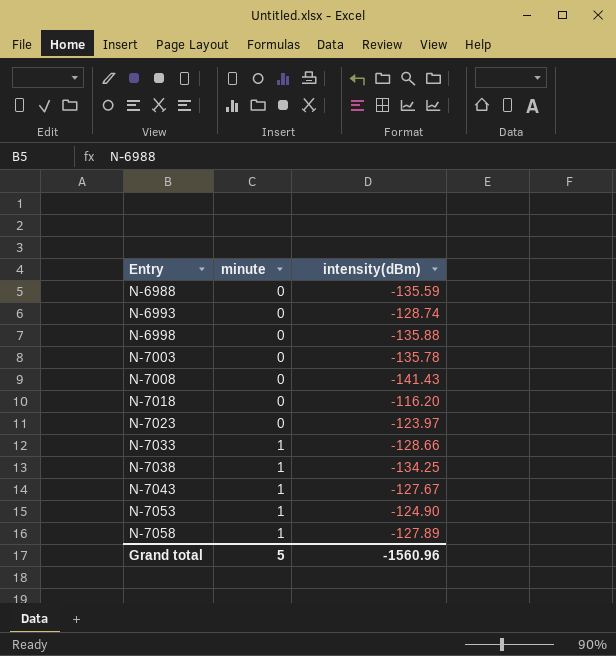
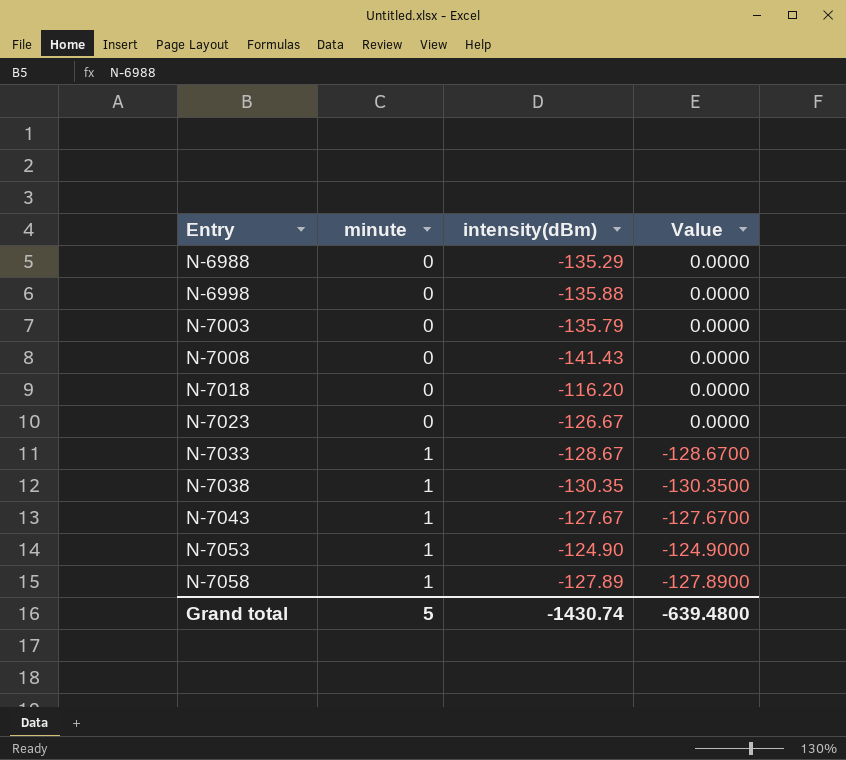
column Value | formula: none -> [minute] * [intensity(dBm)]
row N-6993: 0 | -128.74 -> none
N-6988 | intensity(dBm): -135.59 -> -135.29
N-7003 | intensity(dBm): -135.78 -> -135.79
N-7023 | intensity(dBm): -123.97 -> -126.67
N-7033 | intensity(dBm): -128.66 -> -128.67
N-7038 | intensity(dBm): -134.25 -> -130.35
Grand total | intensity(dBm): -1560.96 -> -1430.74

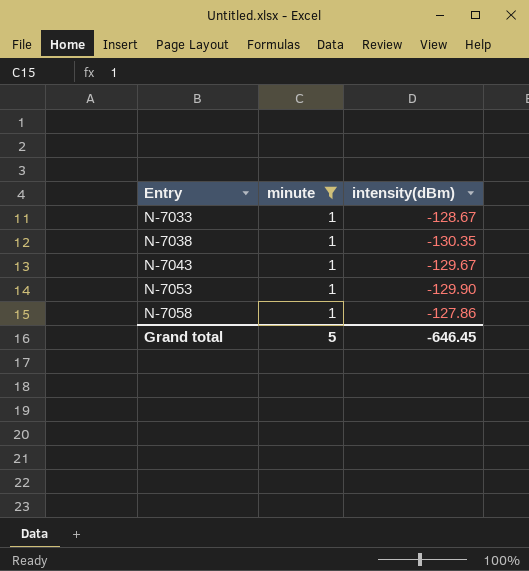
filter: none -> minute = 1
column Value | formula: [minute] * [intensity(dBm)] -> none
N-7043 | intensity(dBm): -127.67 -> -129.67
N-7053 | intensity(dBm): -124.90 -> -129.90
N-7058 | intensity(dBm): -127.89 -> -127.86
Grand total | intensity(dBm): -1430.74 -> -646.45

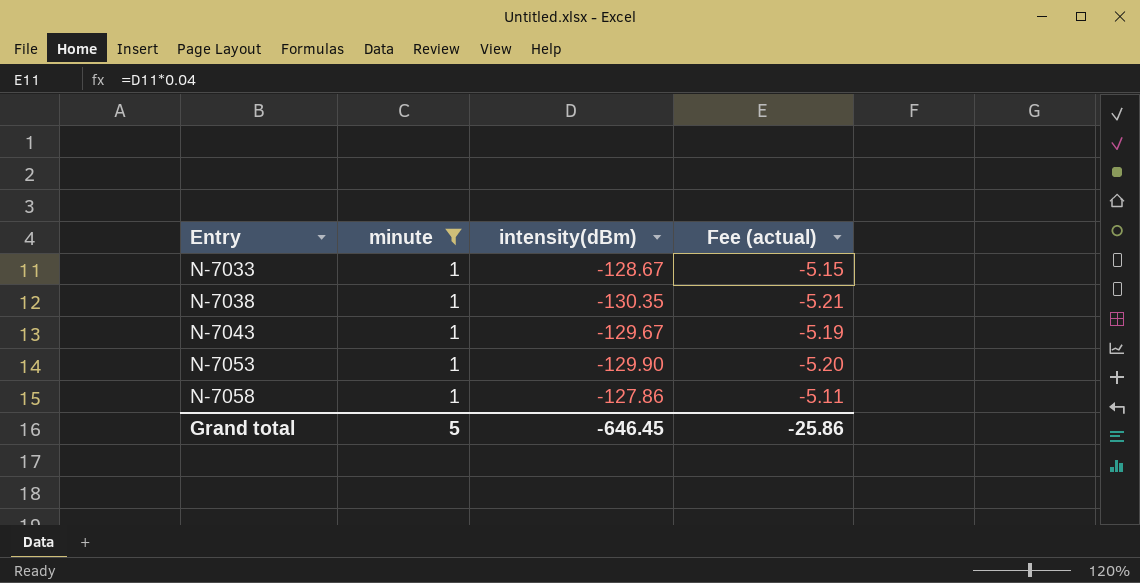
column Fee (actual) | formula: none -> [intensity(dBm)] * 0.04

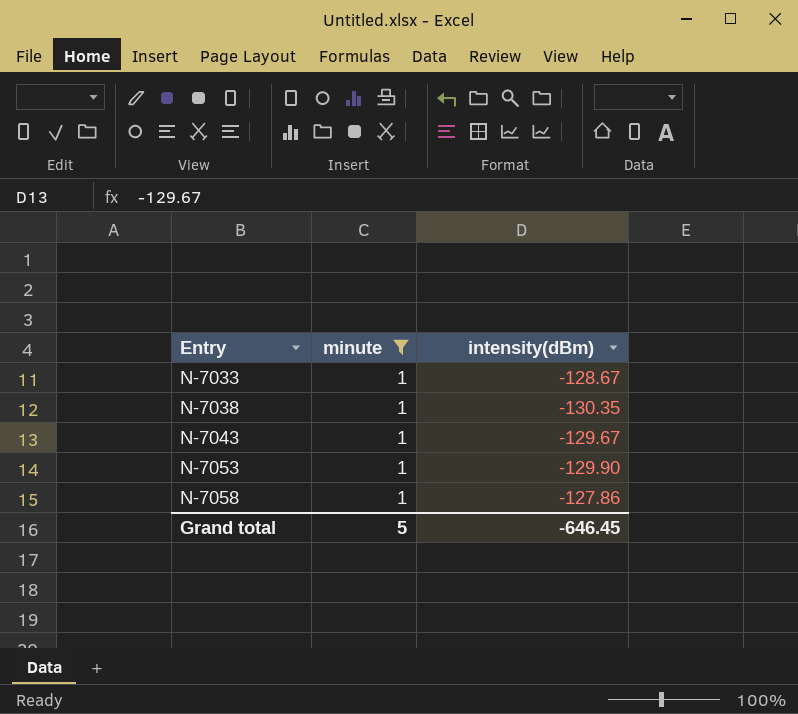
column Fee (actual) | formula: [intensity(dBm)] * 0.04 -> none

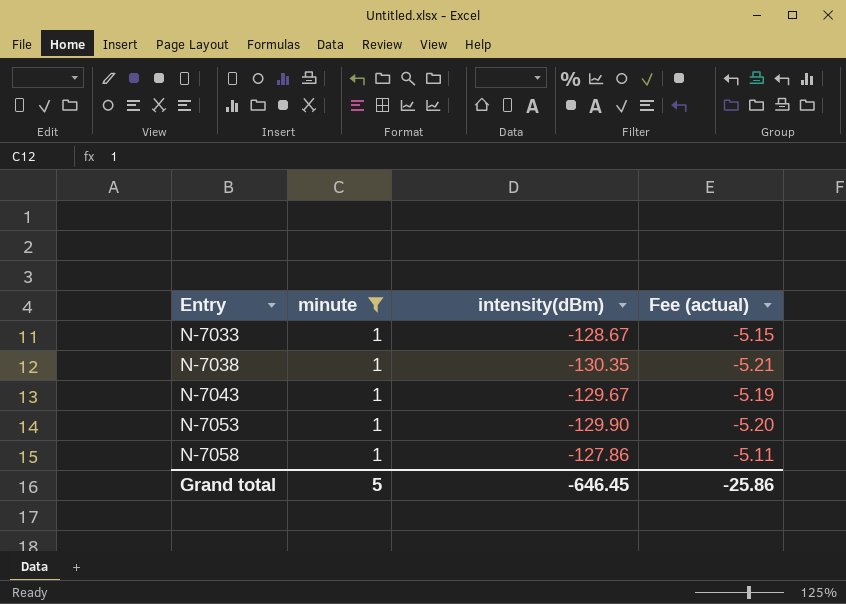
column Fee (actual) | formula: none -> [intensity(dBm)] * 0.04

